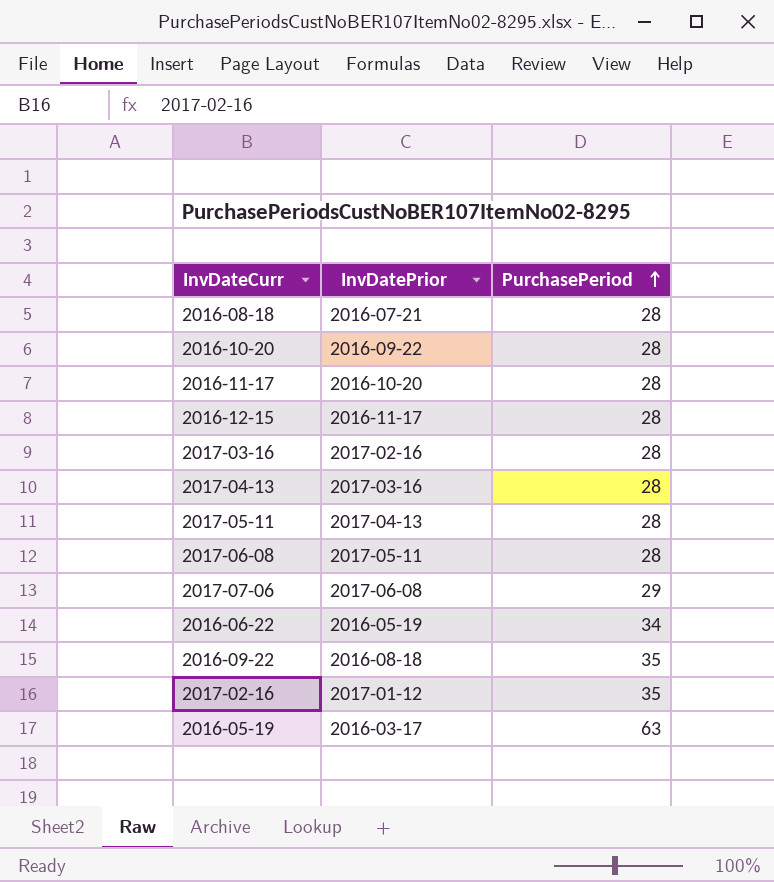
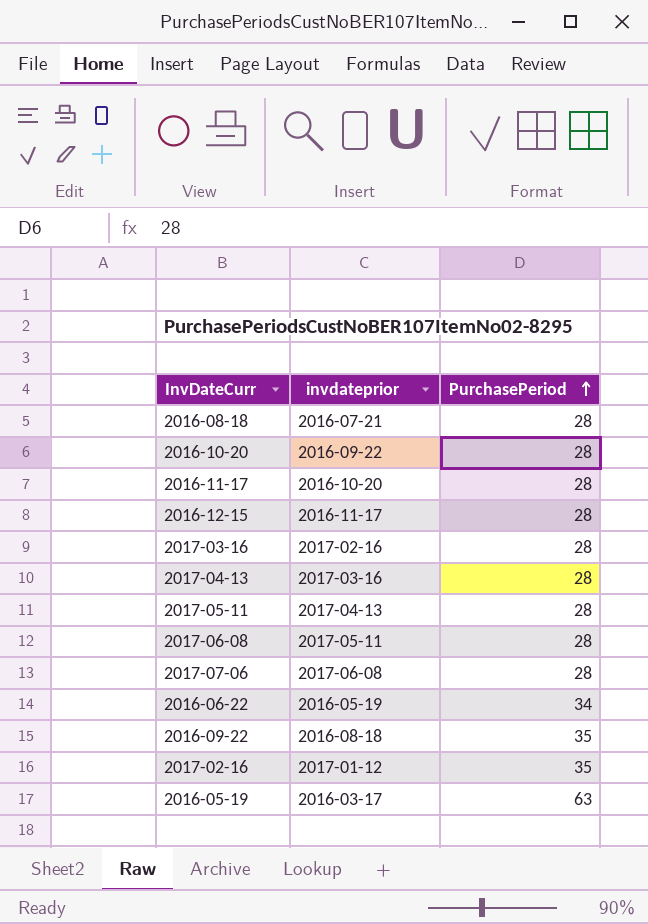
column name: InvDatePrior -> invdateprior
2017-07-06 | PurchasePeriod: 29 -> 28

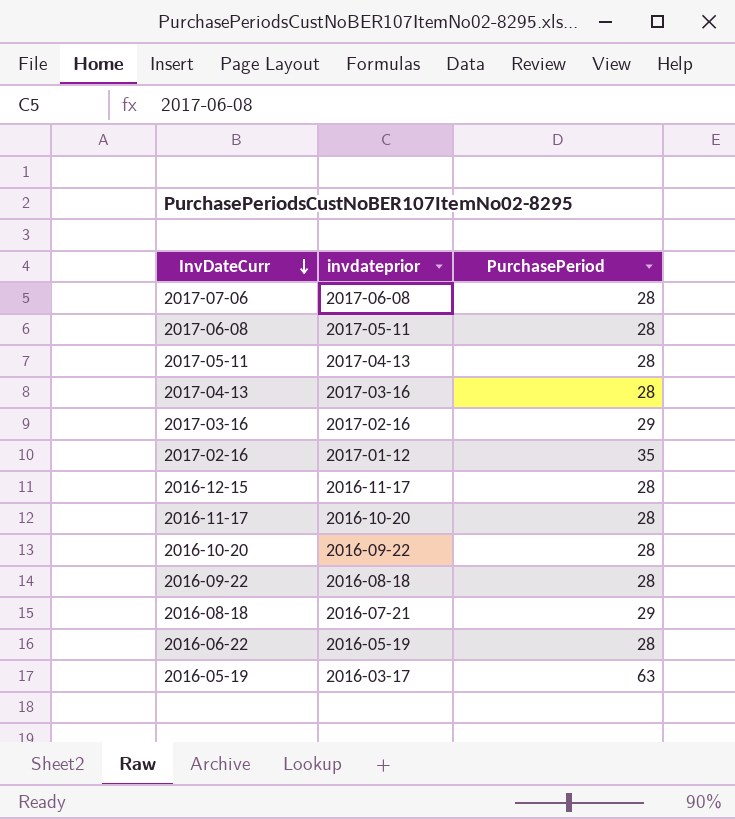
row order: PurchasePeriod ascending -> InvDateCurr descending
2017-03-16 | PurchasePeriod: 28 -> 29
2016-09-22 | PurchasePeriod: 35 -> 28
2016-08-18 | PurchasePeriod: 28 -> 29
2016-06-22 | PurchasePeriod: 34 -> 28

